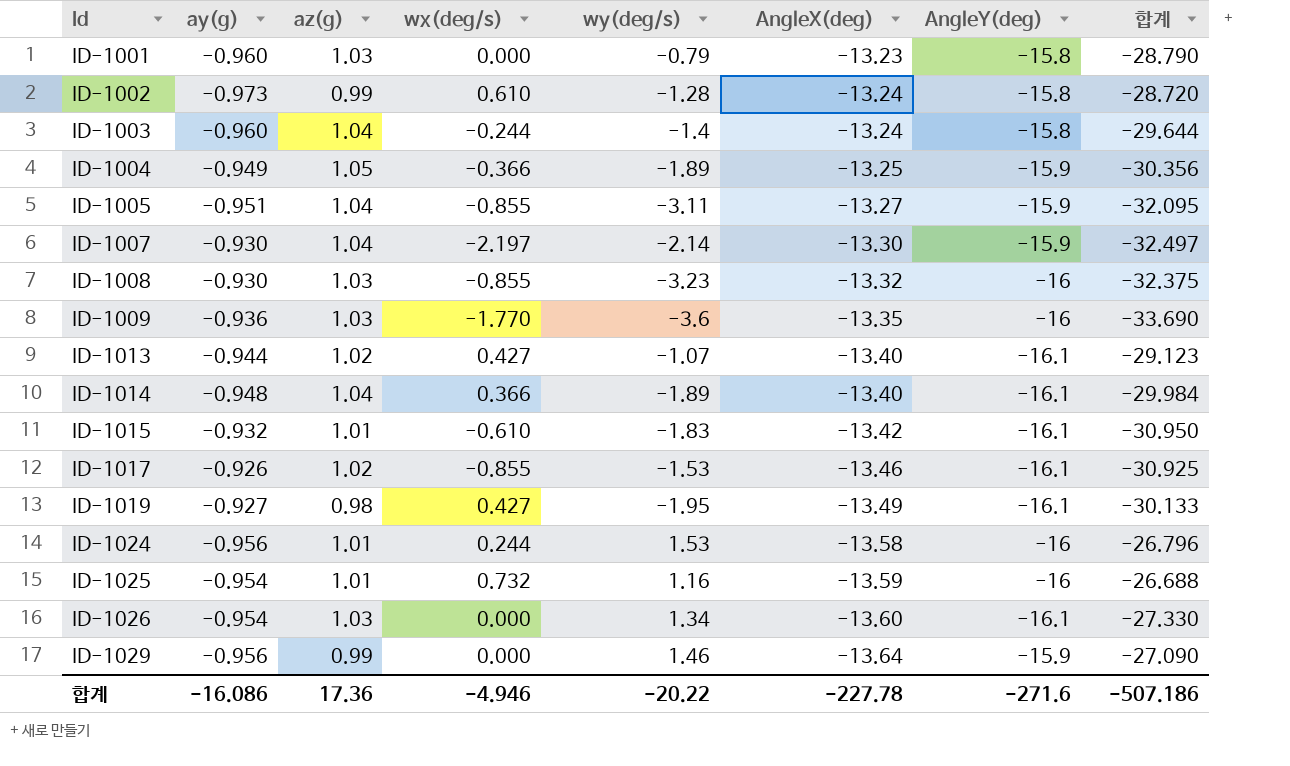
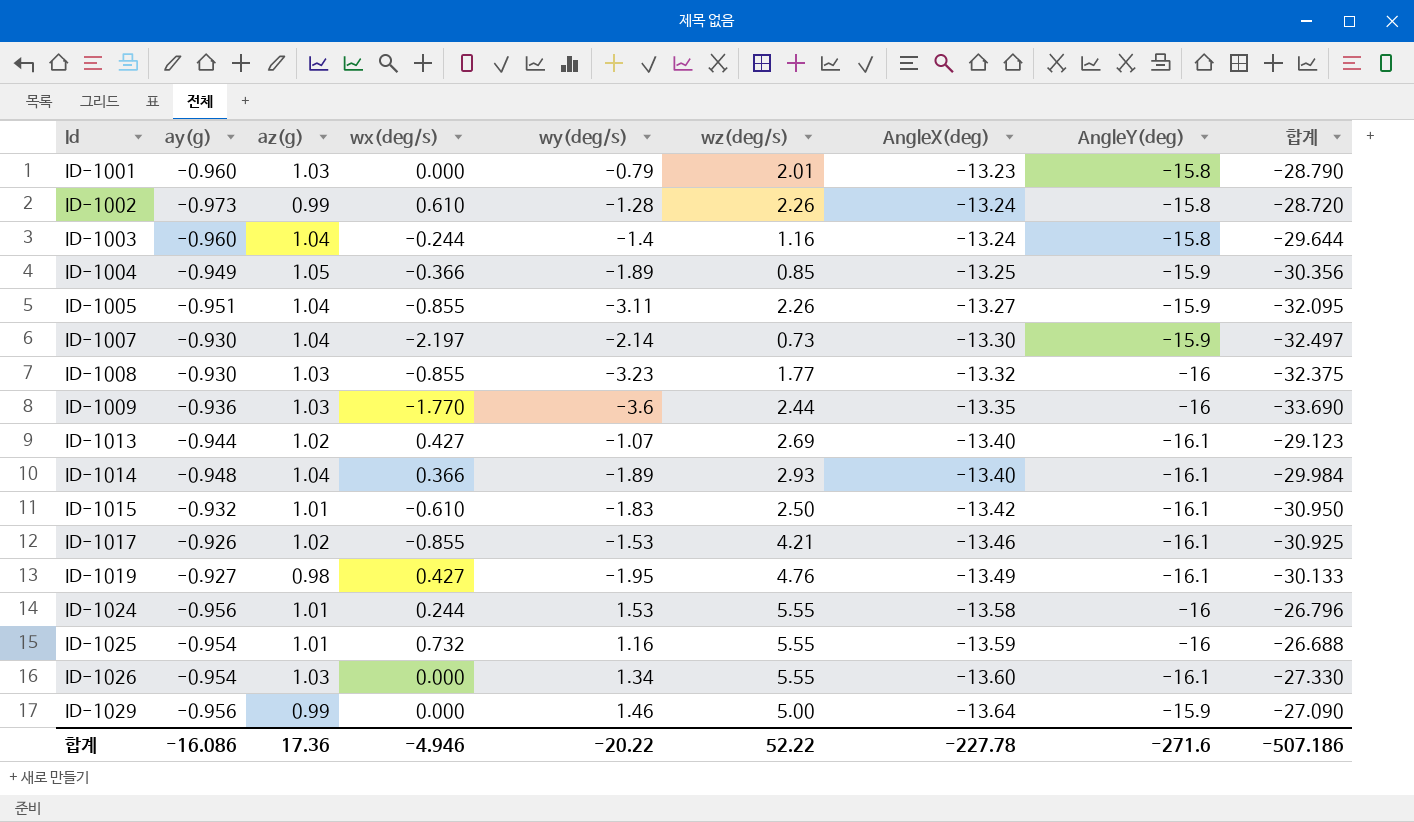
column wz(deg/s) | position: none -> 6

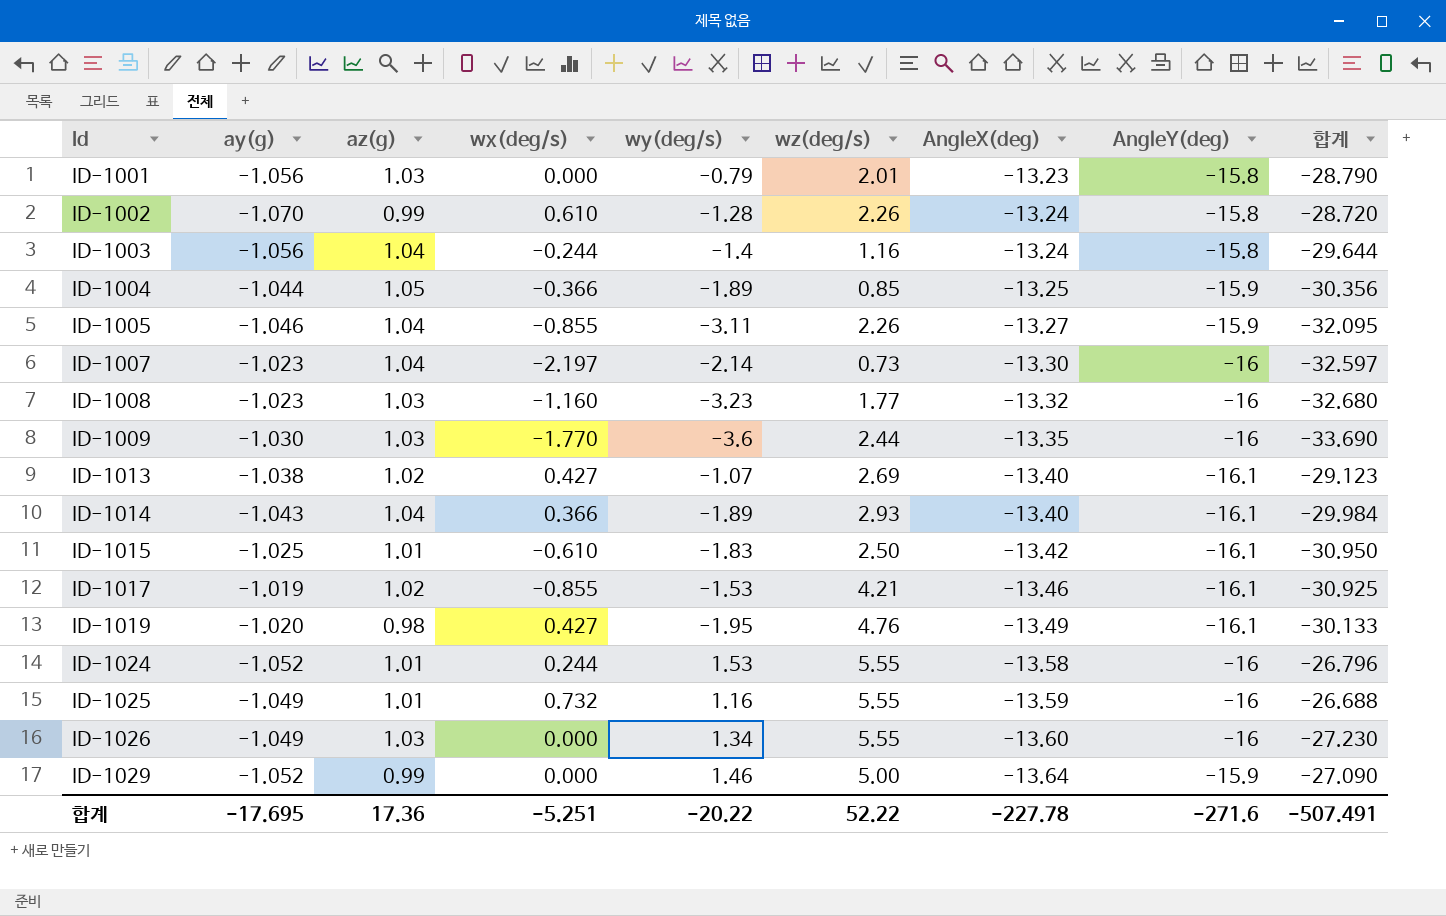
ID-1001 | ay(g): -0.960 -> -1.056
ID-1002 | ay(g): -0.973 -> -1.070
ID-1003 | ay(g): -0.960 -> -1.056
ID-1004 | ay(g): -0.949 -> -1.044
ID-1005 | ay(g): -0.951 -> -1.046
ID-1007 | ay(g): -0.930 -> -1.023
ID-1007 | AngleY(deg): -15.9 -> -16
ID-1007 | 합계: -32.497 -> -32.597
ID-1008 | ay(g): -0.930 -> -1.023
ID-1008 | wx(deg/s): -0.855 -> -1.160
ID-1008 | 합계: -32.375 -> -32.680
ID-1009 | ay(g): -0.936 -> -1.030
ID-1013 | ay(g): -0.944 -> -1.038
ID-1014 | ay(g): -0.948 -> -1.043
ID-1015 | ay(g): -0.932 -> -1.025
ID-1017 | ay(g): -0.926 -> -1.019
ID-1019 | ay(g): -0.927 -> -1.020
ID-1024 | ay(g): -0.956 -> -1.052
ID-1025 | ay(g): -0.954 -> -1.049
ID-1026 | ay(g): -0.954 -> -1.049
ID-1026 | AngleY(deg): -16.1 -> -16
ID-1026 | 합계: -27.330 -> -27.230
ID-1029 | ay(g): -0.956 -> -1.052
합계 | ay(g): -16.086 -> -17.695
합계 | wx(deg/s): -4.946 -> -5.251
합계 | 합계: -507.186 -> -507.491

